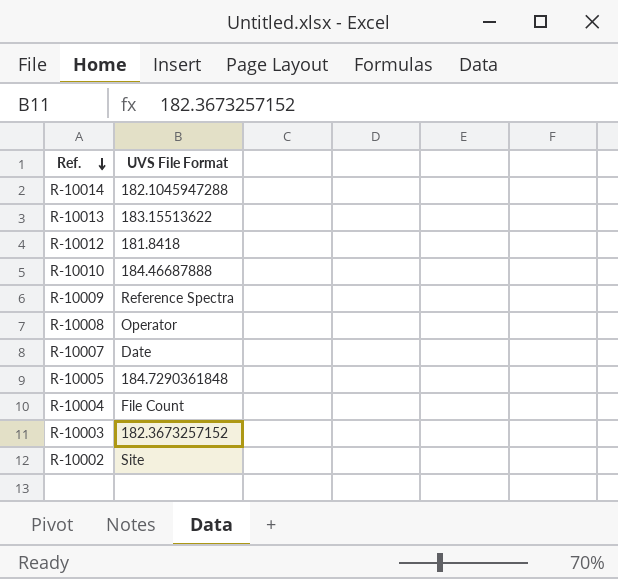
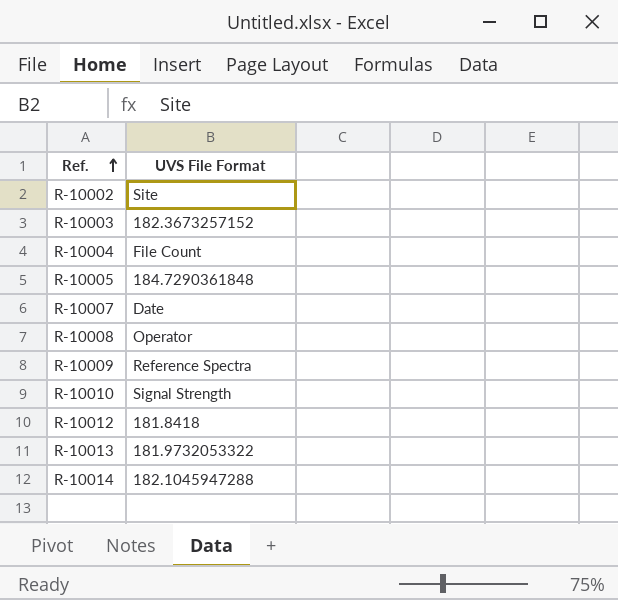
row order: Ref. descending -> Ref. ascending
R-10010 | UVS File Format: 184.46687888 -> Signal Strength
R-10013 | UVS File Format: 183.15513622 -> 181.9732053322

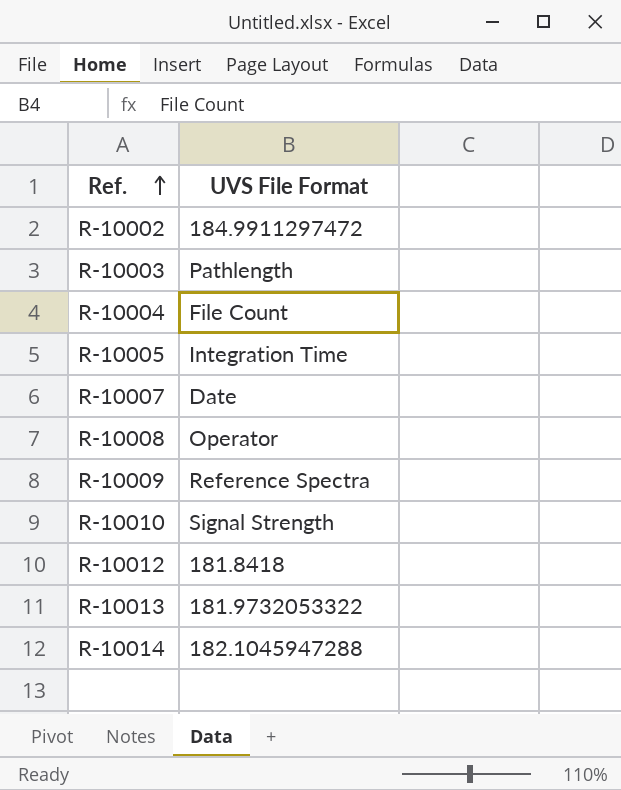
R-10002 | UVS File Format: Site -> 184.9911297472
R-10003 | UVS File Format: 182.3673257152 -> Pathlength
R-10005 | UVS File Format: 184.7290361848 -> Integration Time

